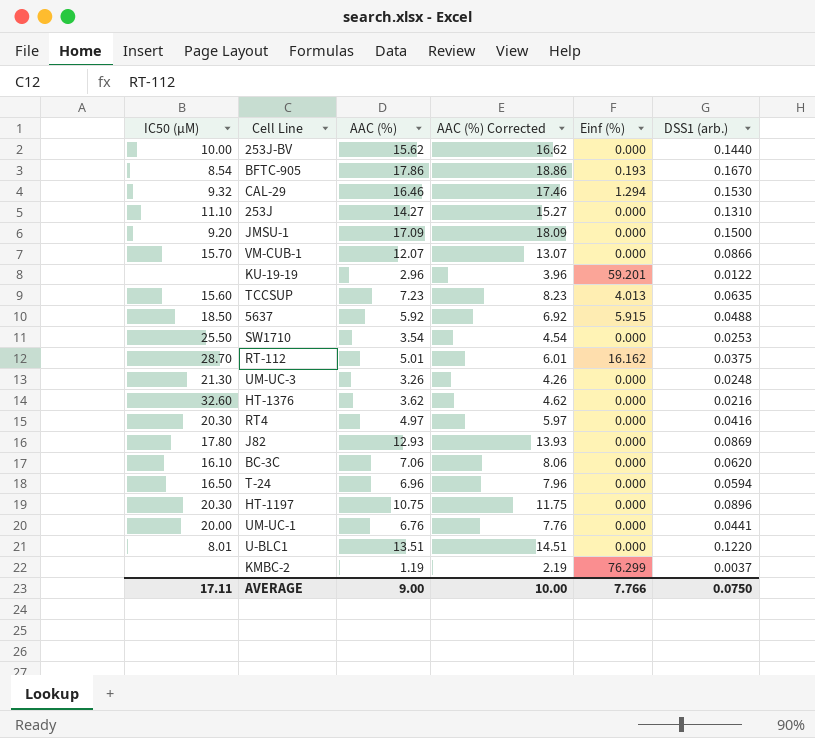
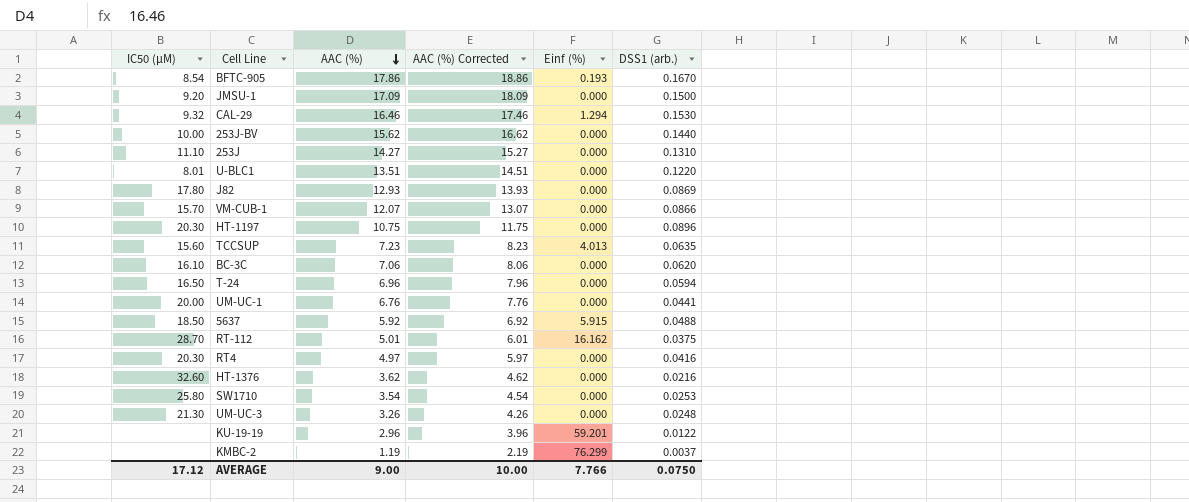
row order: none -> AAC (%) descending
SW1710 | IC50 (µM): 25.50 -> 25.80
AVERAGE | IC50 (µM): 17.11 -> 17.12

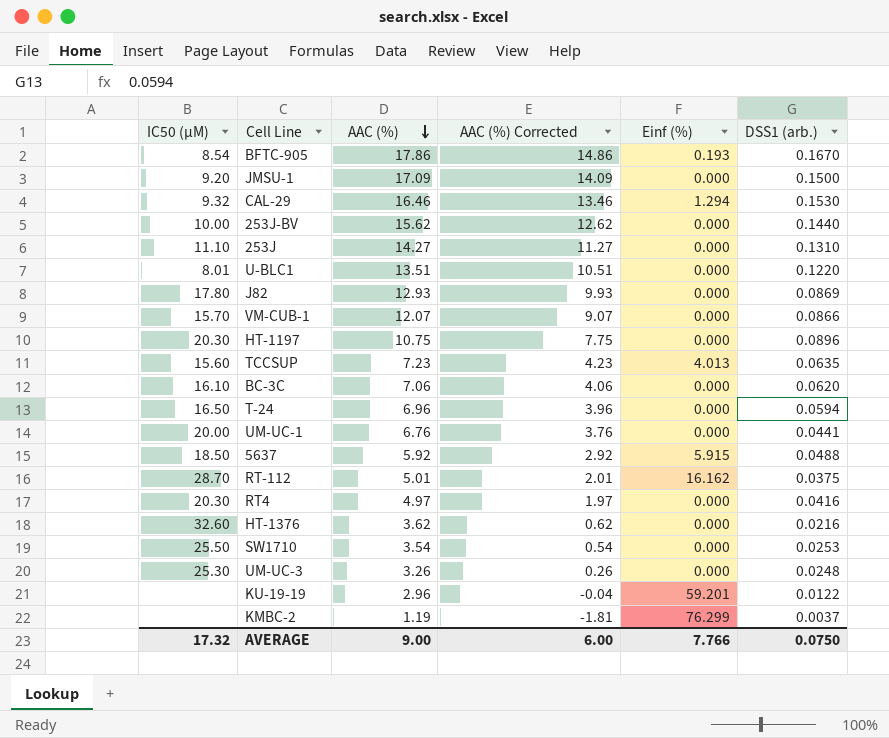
column AAC (%) Corrected | formula: [AAC (%)] + 1 -> [AAC (%)] - 3
SW1710 | IC50 (µM): 25.80 -> 25.50
UM-UC-3 | IC50 (µM): 21.30 -> 25.30
AVERAGE | IC50 (µM): 17.12 -> 17.32
AVERAGE | AAC (%) Corrected: 10.00 -> 6.00

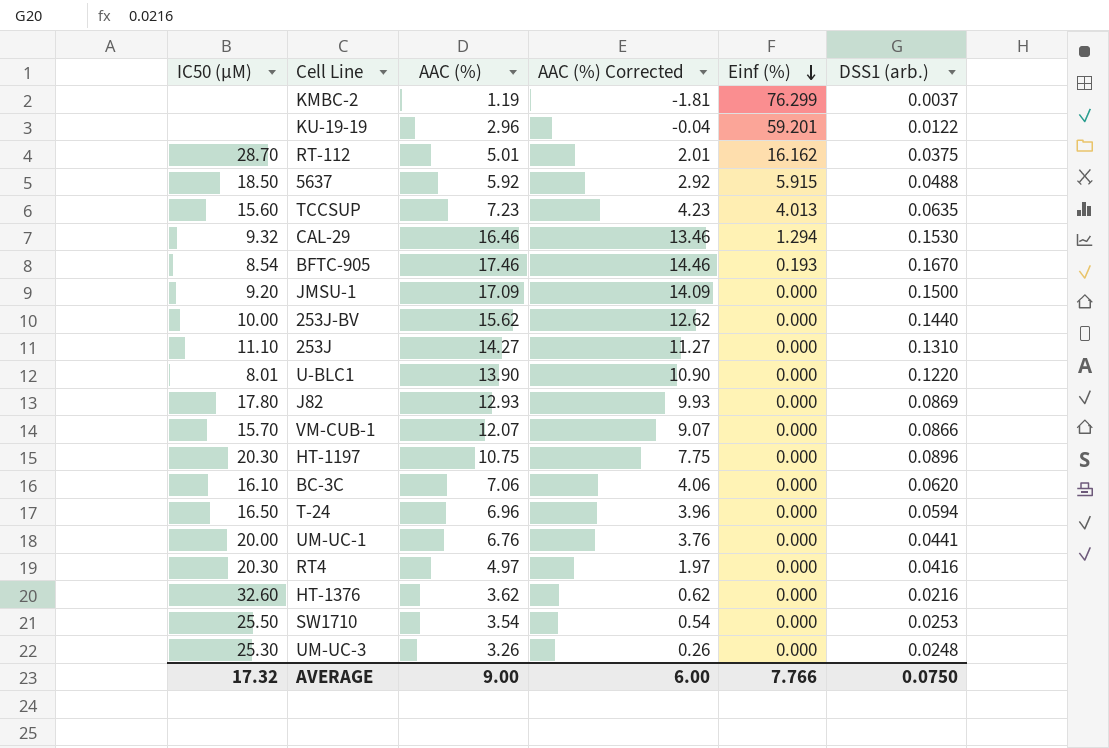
row order: AAC (%) descending -> Einf (%) descending
BFTC-905 | AAC (%): 17.86 -> 17.46
BFTC-905 | AAC (%) Corrected: 14.86 -> 14.46
U-BLC1 | AAC (%): 13.51 -> 13.90
U-BLC1 | AAC (%) Corrected: 10.51 -> 10.90

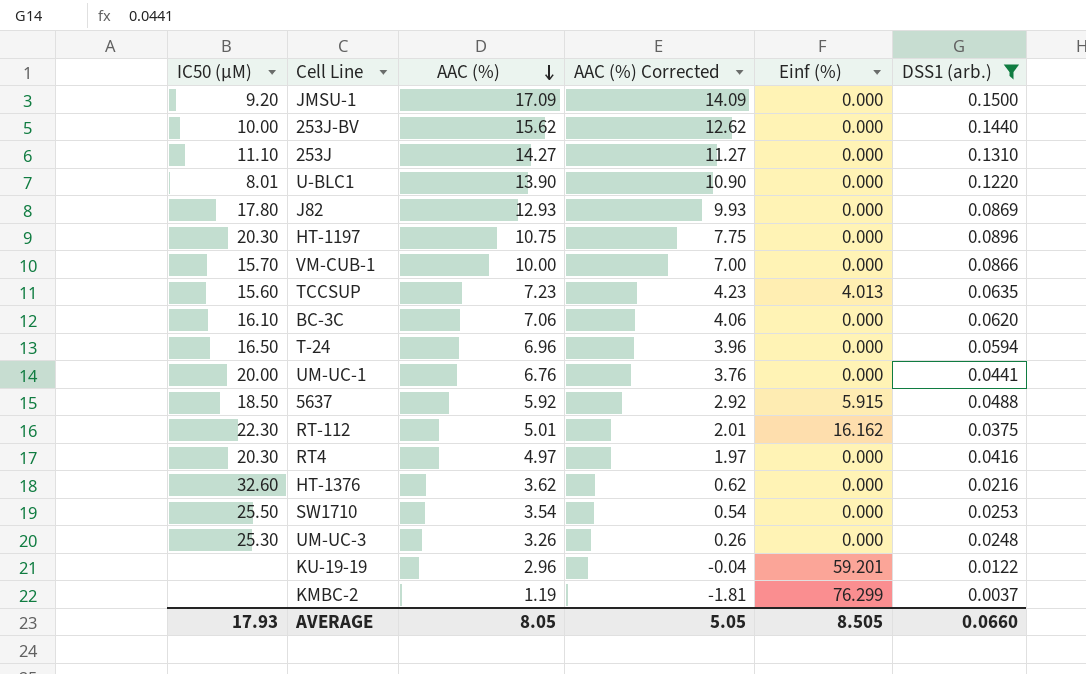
filter: none -> DSS1 (arb.) <= 0.1500
row order: Einf (%) descending -> AAC (%) descending
VM-CUB-1 | AAC (%): 12.07 -> 10.00
VM-CUB-1 | AAC (%) Corrected: 9.07 -> 7.00
RT-112 | IC50 (µM): 28.70 -> 22.30
AVERAGE | IC50 (µM): 17.32 -> 17.93
AVERAGE | AAC (%): 9.00 -> 8.05
AVERAGE | AAC (%) Corrected: 6.00 -> 5.05
AVERAGE | Einf (%): 7.766 -> 8.505
AVERAGE | DSS1 (arb.): 0.0750 -> 0.0660

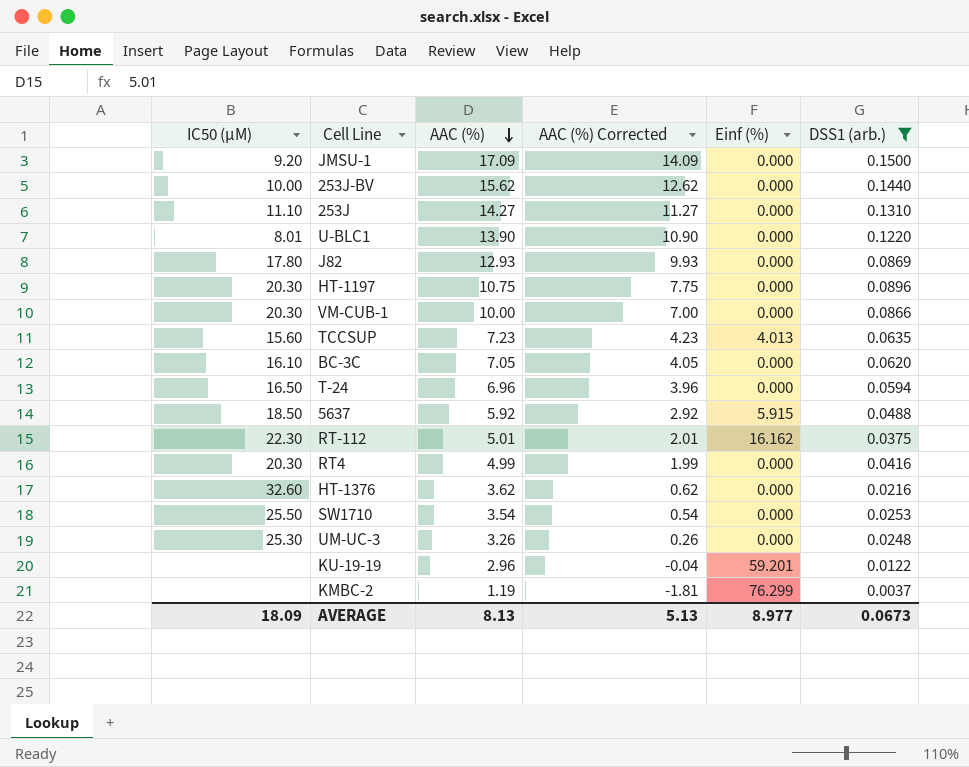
row UM-UC-1: 20.00 | 6.76 | 3.76 | 0.000 | 0.0441 -> none
VM-CUB-1 | IC50 (µM): 15.70 -> 20.30
BC-3C | AAC (%): 7.06 -> 7.05
BC-3C | AAC (%) Corrected: 4.06 -> 4.05
RT4 | AAC (%): 4.97 -> 4.99
RT4 | AAC (%) Corrected: 1.97 -> 1.99
AVERAGE | IC50 (µM): 17.93 -> 18.09
AVERAGE | AAC (%): 8.05 -> 8.13
AVERAGE | AAC (%) Corrected: 5.05 -> 5.13
AVERAGE | Einf (%): 8.505 -> 8.977
AVERAGE | DSS1 (arb.): 0.0660 -> 0.0673

